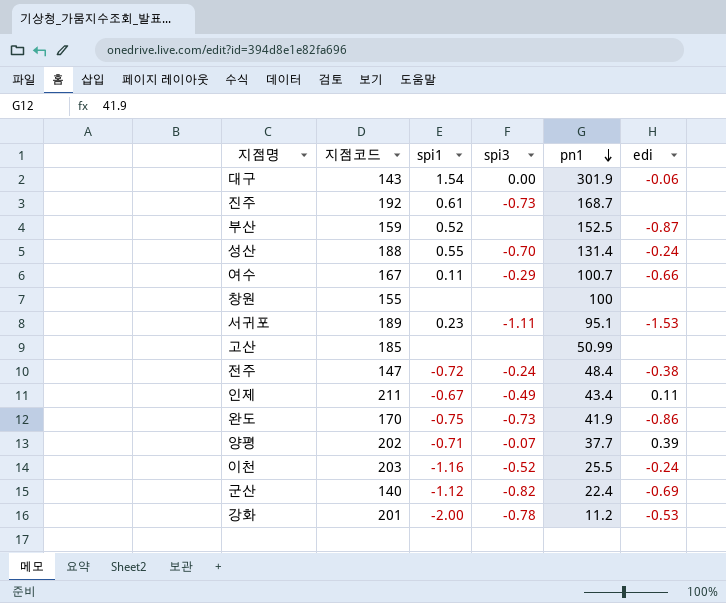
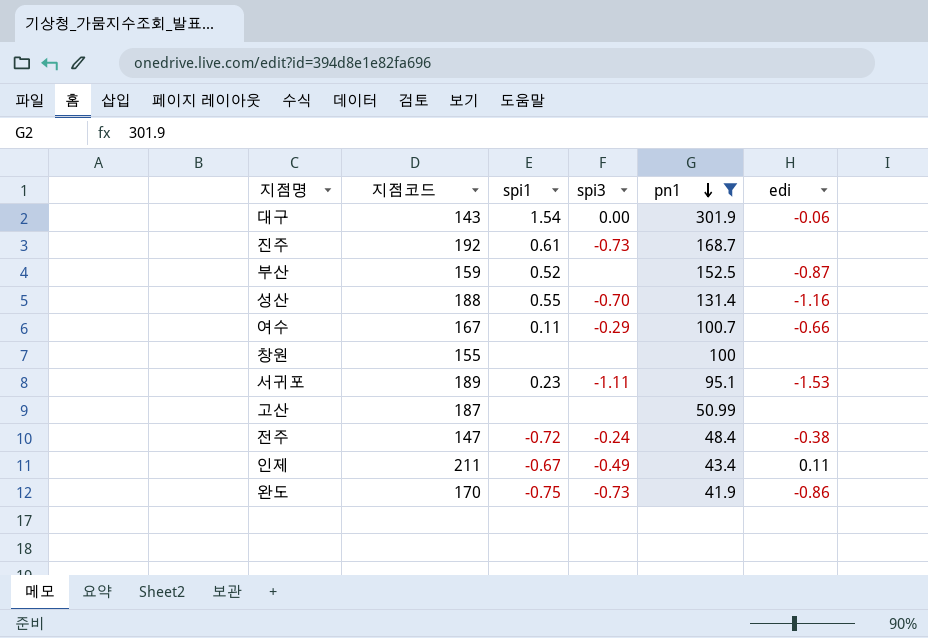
filter: none -> pn1 >= 41.9
성산 | edi: -0.24 -> -1.16
고산 | 지점코드: 185 -> 187

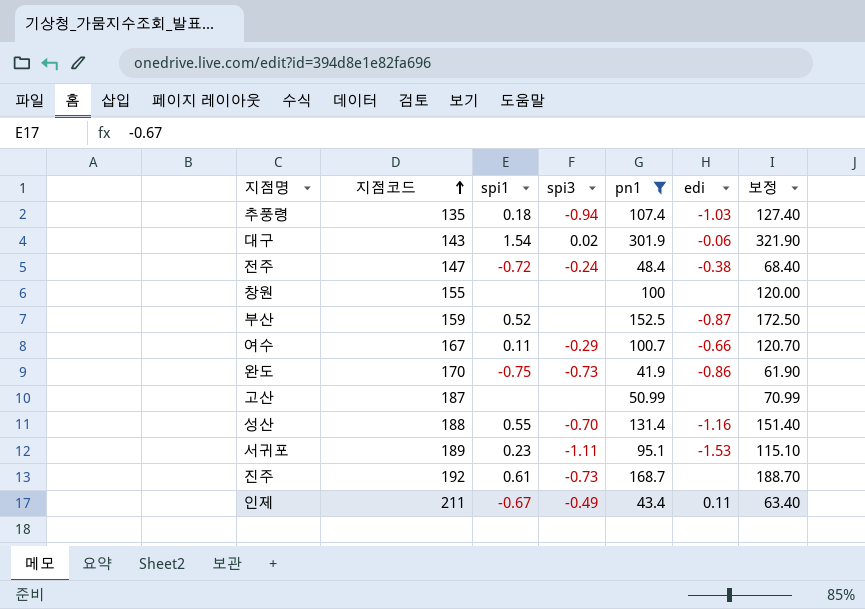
row order: pn1 descending -> 지점코드 ascending
column 보정 | formula: none -> [pn1] + 20
row 추풍령: none -> 135 | 0.18 | -0.94 | 107.4 | -1.03 | 127.40
대구 | spi3: 0.00 -> 0.02

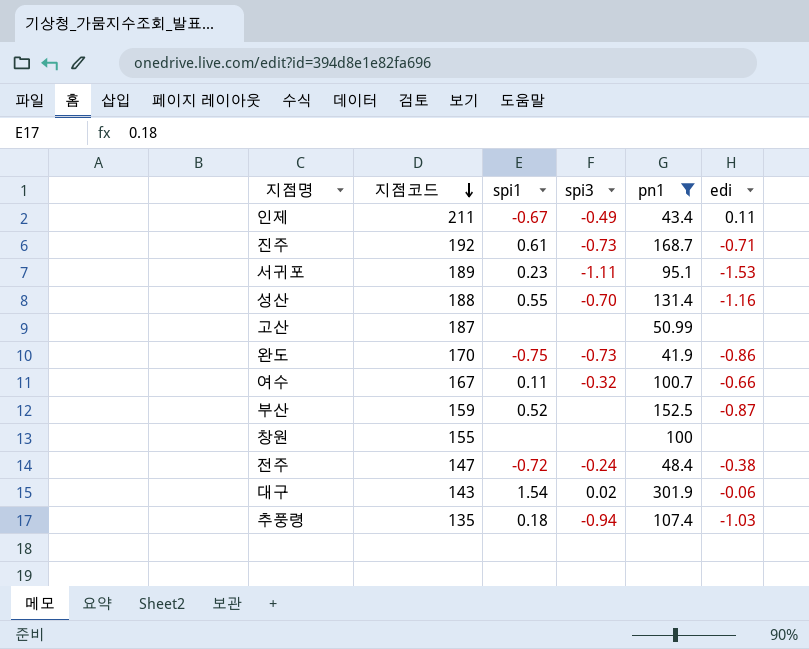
row order: 지점코드 ascending -> 지점코드 descending
column 보정 | formula: [pn1] + 20 -> none
진주 | edi: none -> -0.71
여수 | spi3: -0.29 -> -0.32

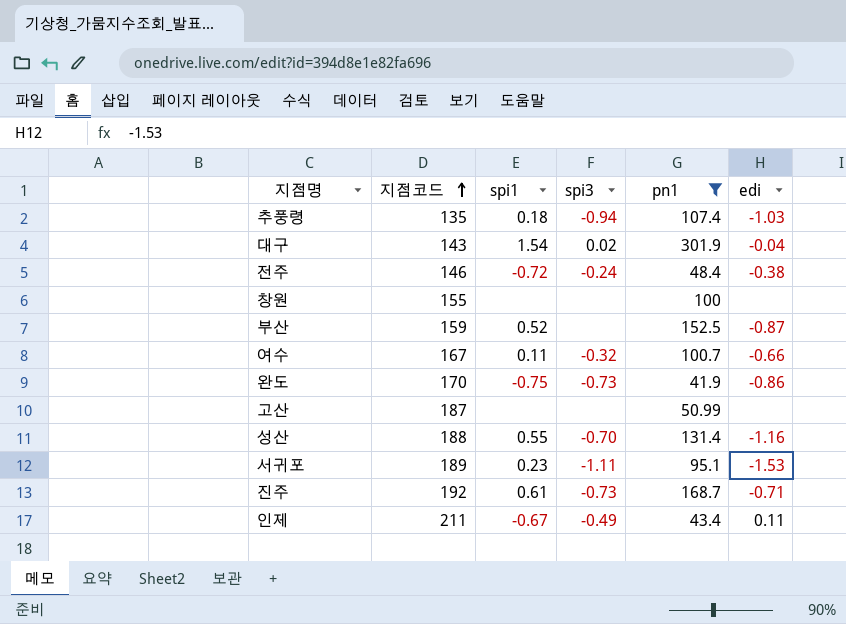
row order: 지점코드 descending -> 지점코드 ascending
대구 | edi: -0.06 -> -0.04
전주 | 지점코드: 147 -> 146

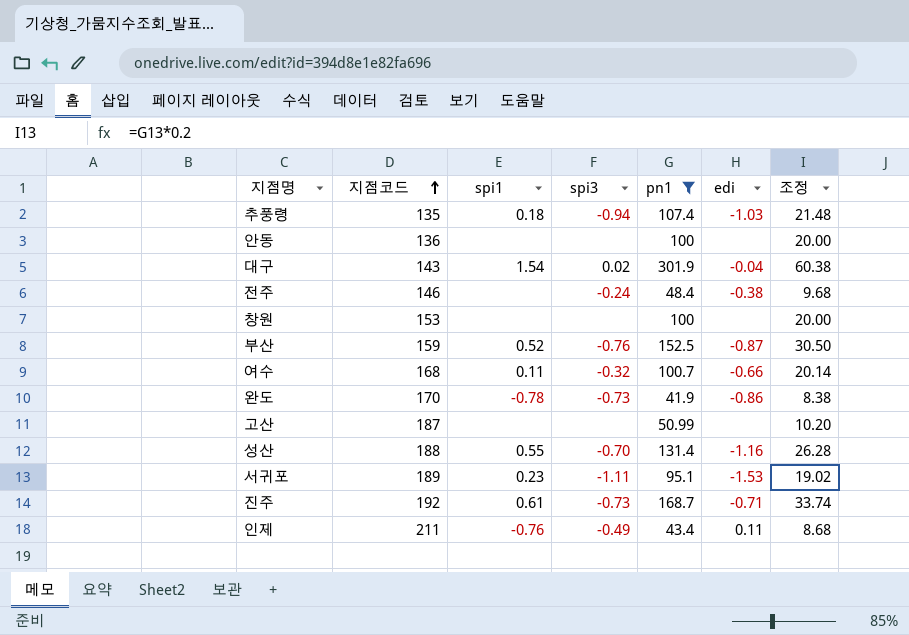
column 조정 | formula: none -> [pn1] * 0.2
row 안동: none -> 136 | none | none | 100 | none | 20.00
전주 | spi1: -0.72 -> none
창원 | 지점코드: 155 -> 153
부산 | spi3: none -> -0.76
여수 | 지점코드: 167 -> 168
완도 | spi1: -0.75 -> -0.78
인제 | spi1: -0.67 -> -0.76

